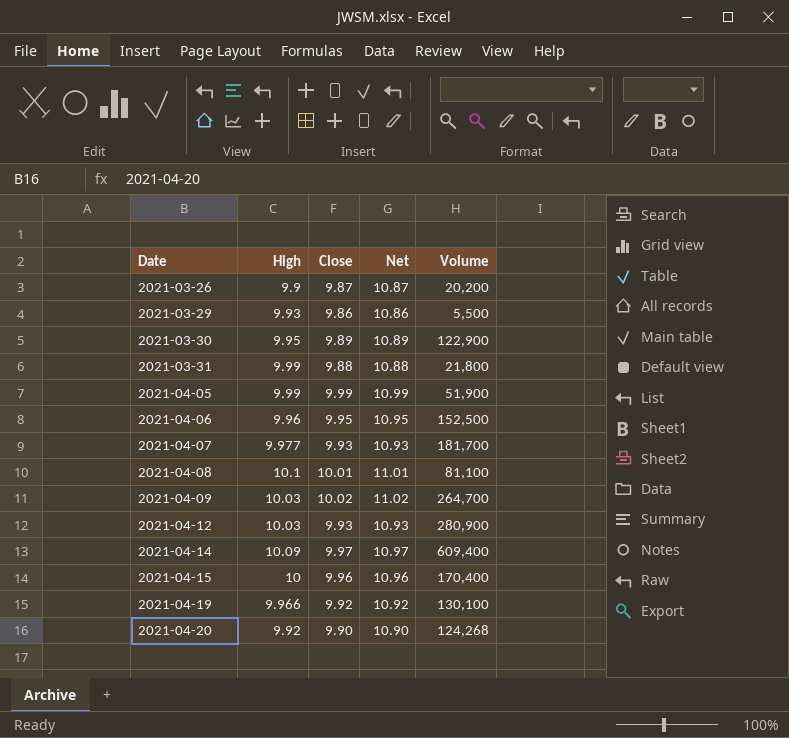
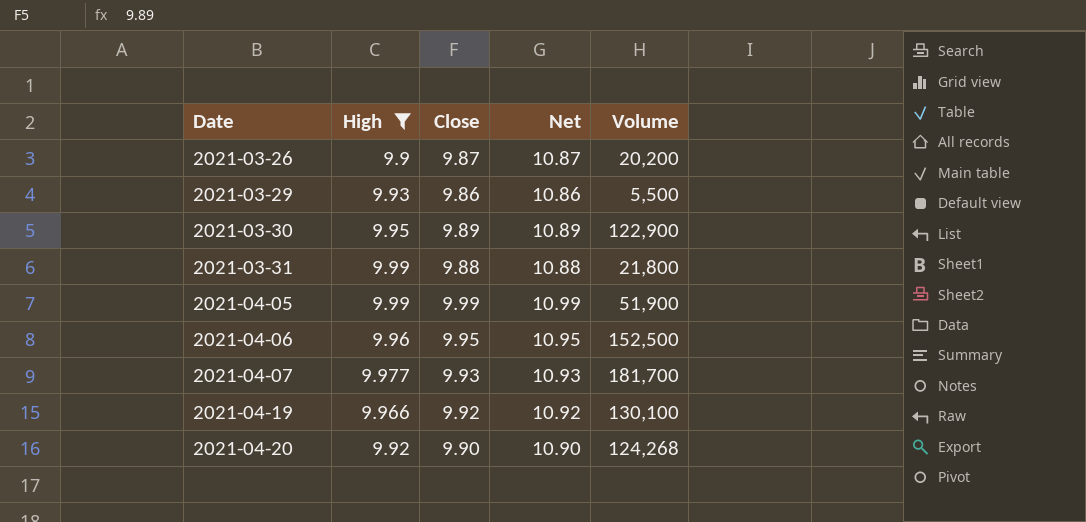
filter: none -> High <= 9.99

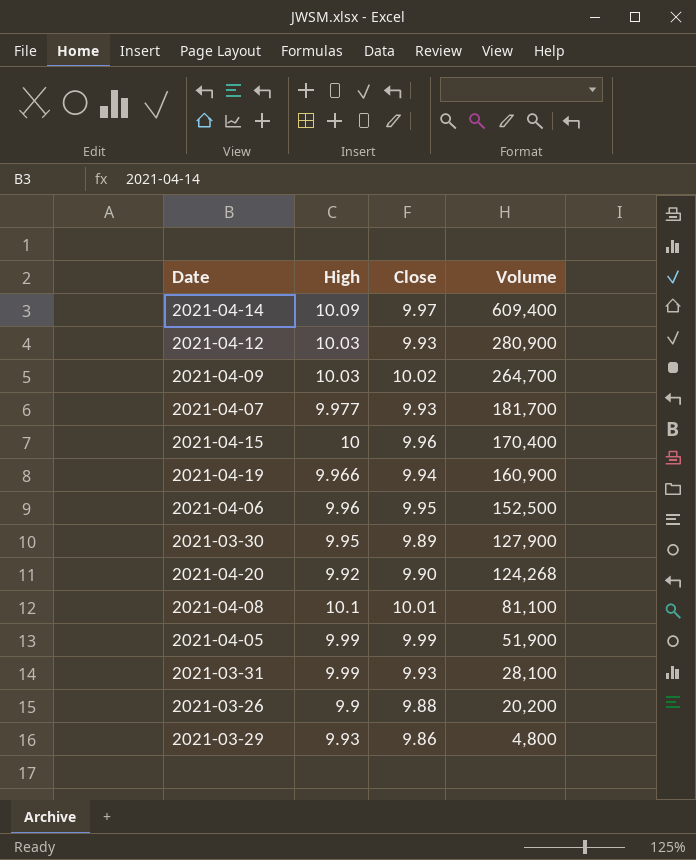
filter: High <= 9.99 -> none
row order: Date ascending -> Volume descending
column Net | formula: [Close] + 1 -> none
2021-04-19 | Close: 9.92 -> 9.94
2021-04-19 | Volume: 130,100 -> 160,900
2021-03-30 | Volume: 122,900 -> 127,900
2021-03-31 | Close: 9.88 -> 9.93
2021-03-31 | Volume: 21,800 -> 28,100
2021-03-26 | Close: 9.87 -> 9.88
2021-03-29 | Volume: 5,500 -> 4,800

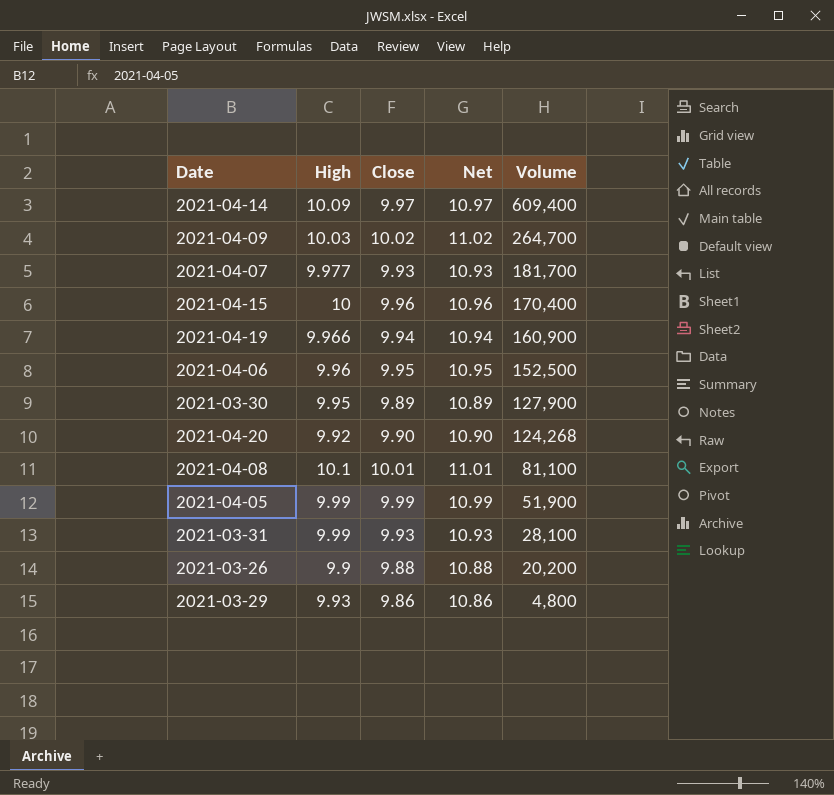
column Net | formula: none -> [Close] + 1
row 2021-04-12: 10.03 | 9.93 | 280,900 -> none

